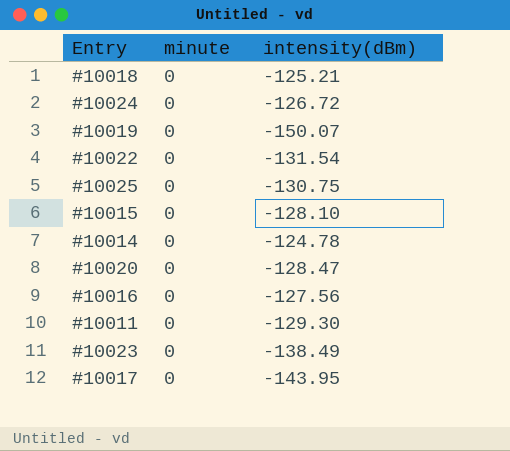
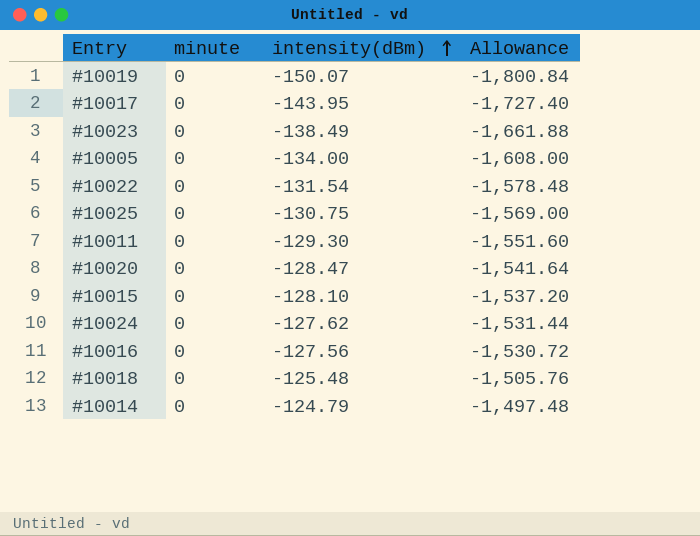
row order: none -> intensity(dBm) ascending
column Allowance | formula: none -> [intensity(dBm)] * 12
row #10005: none -> 0 | -134.00 | -1,608.00
#10024 | intensity(dBm): -126.72 -> -127.62
#10018 | intensity(dBm): -125.21 -> -125.48
#10014 | intensity(dBm): -124.78 -> -124.79

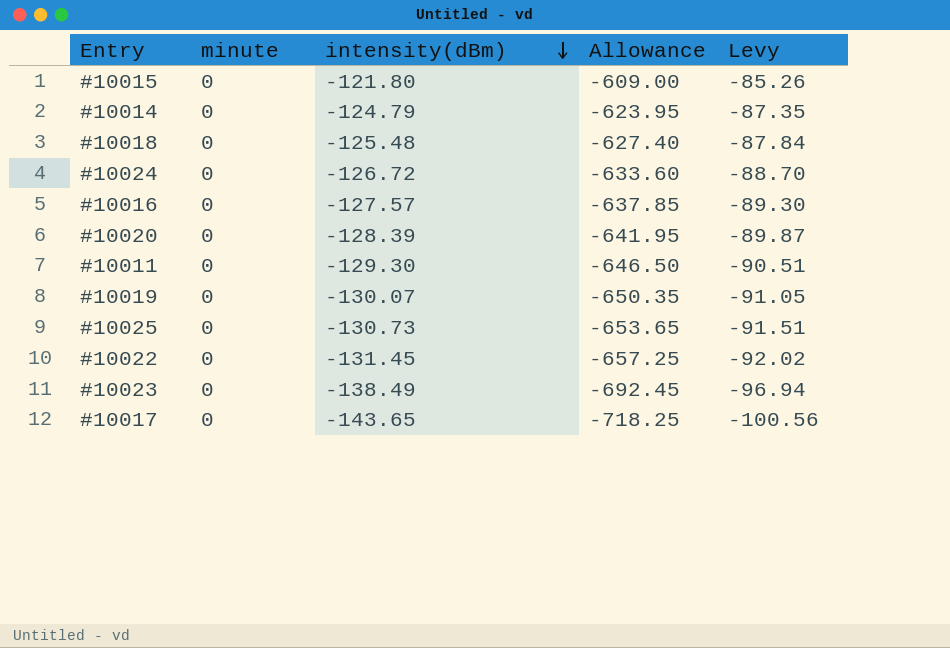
row order: intensity(dBm) ascending -> intensity(dBm) descending
column Allowance | formula: [intensity(dBm)] * 12 -> [intensity(dBm)] * 5
column Levy | formula: none -> [intensity(dBm)] * 0.7
row #10005: 0 | -134.00 | -1,608.00 -> none
#10015 | intensity(dBm): -128.10 -> -121.80
#10024 | intensity(dBm): -127.62 -> -126.72
#10016 | intensity(dBm): -127.56 -> -127.57
#10020 | intensity(dBm): -128.47 -> -128.39
#10019 | intensity(dBm): -150.07 -> -130.07
#10025 | intensity(dBm): -130.75 -> -130.73
#10022 | intensity(dBm): -131.54 -> -131.45
#10017 | intensity(dBm): -143.95 -> -143.65

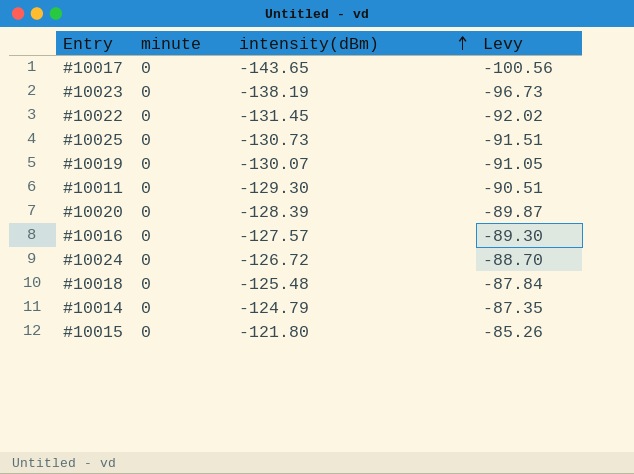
row order: intensity(dBm) descending -> intensity(dBm) ascending
column Allowance | formula: [intensity(dBm)] * 5 -> none
#10023 | intensity(dBm): -138.49 -> -138.19
#10023 | Levy: -96.94 -> -96.73

